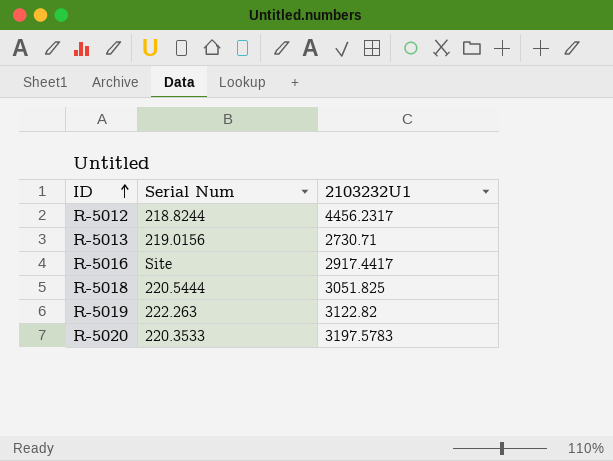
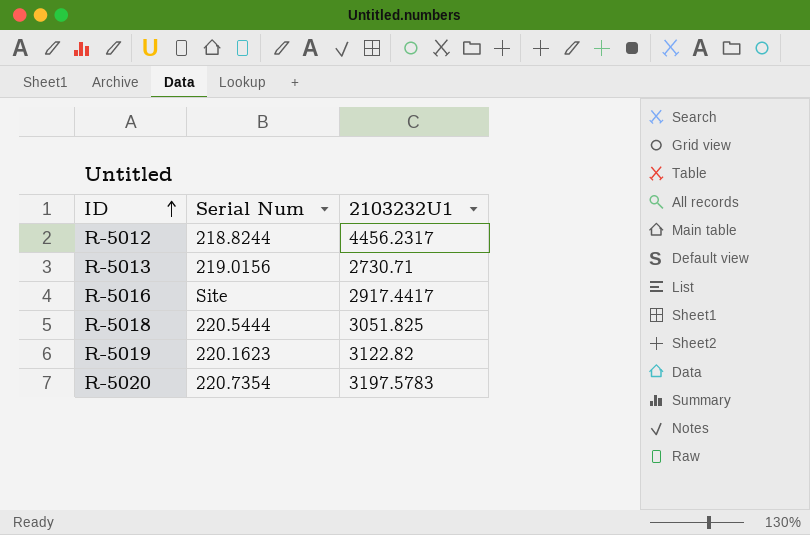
R-5019 | Serial Num: 222.263 -> 220.1623
R-5020 | Serial Num: 220.3533 -> 220.7354

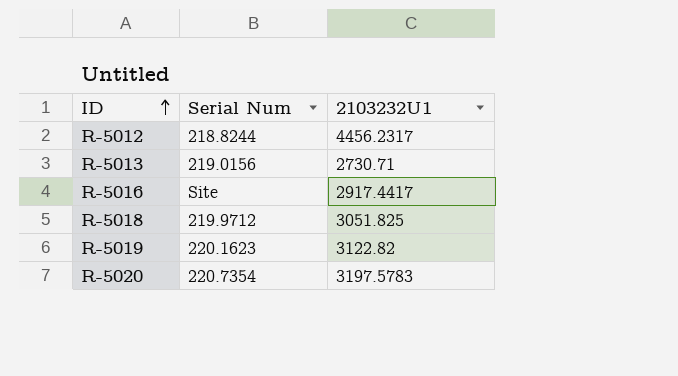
R-5018 | Serial Num: 220.5444 -> 219.9712

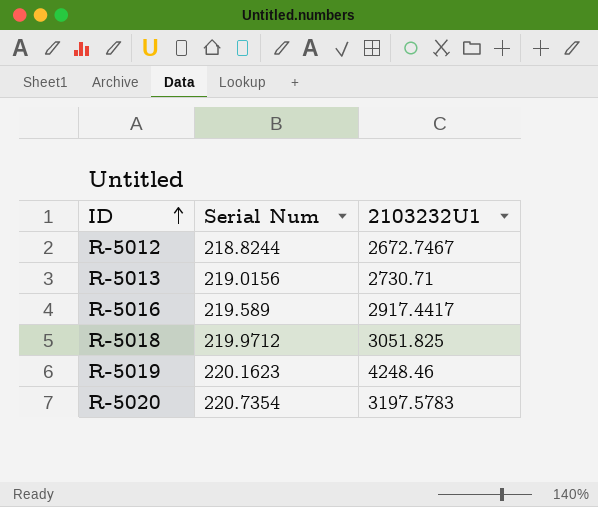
R-5012 | 2103232U1: 4456.2317 -> 2672.7467
R-5016 | Serial Num: Site -> 219.589
R-5019 | 2103232U1: 3122.82 -> 4248.46

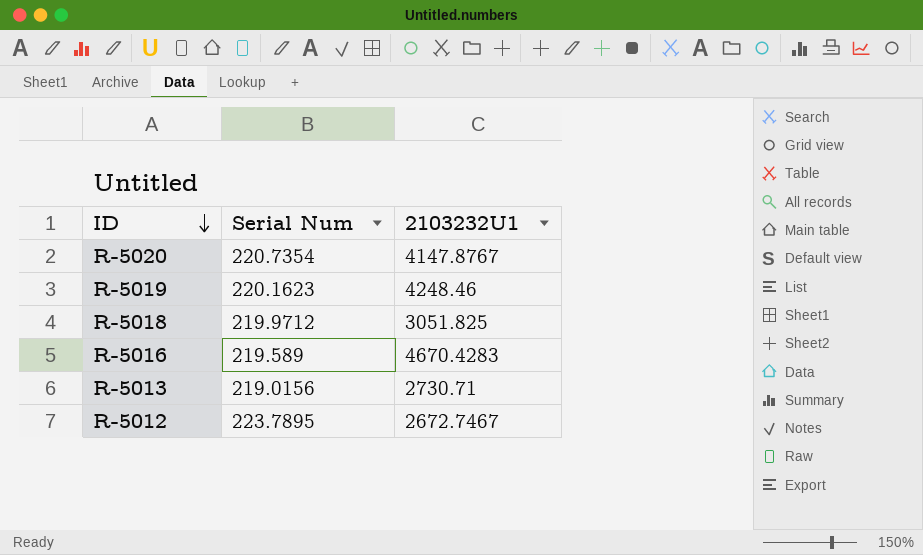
row order: ID ascending -> ID descending
R-5020 | 2103232U1: 3197.5783 -> 4147.8767
R-5016 | 2103232U1: 2917.4417 -> 4670.4283
R-5012 | Serial Num: 218.8244 -> 223.7895

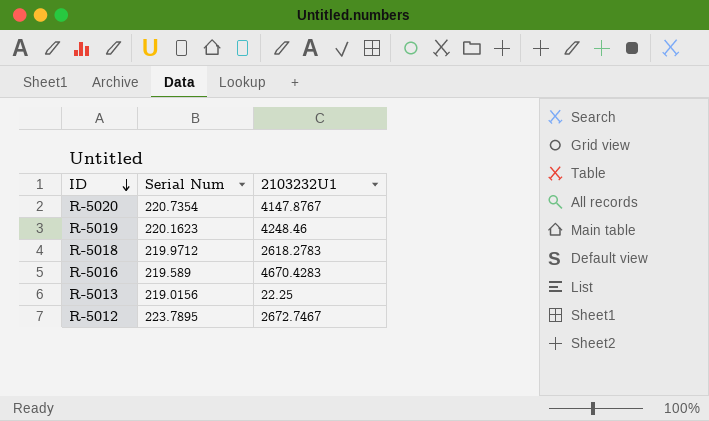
R-5018 | 2103232U1: 3051.825 -> 2618.2783
R-5013 | 2103232U1: 2730.71 -> 22.25

